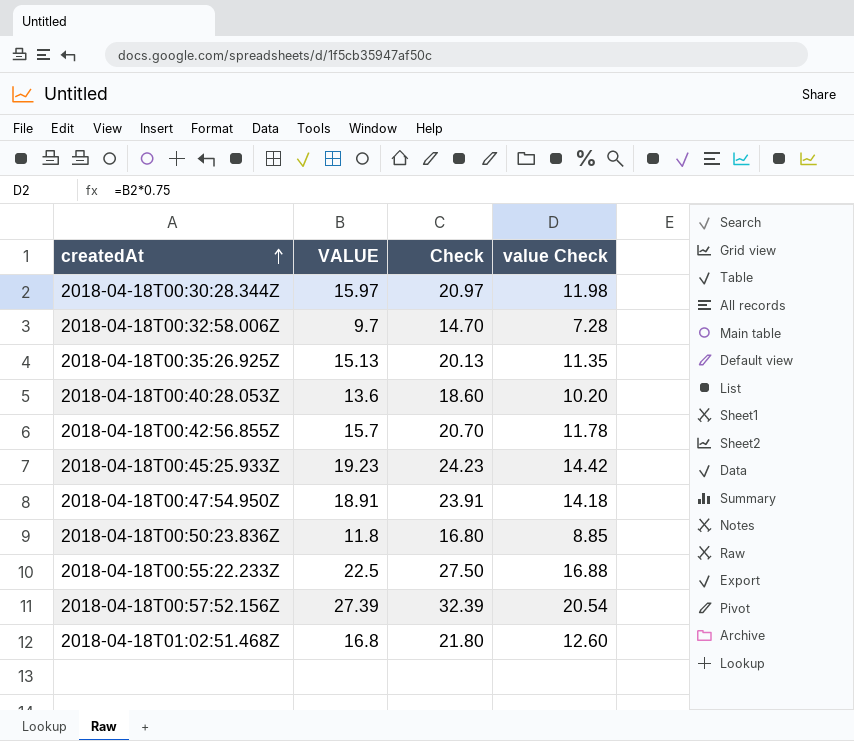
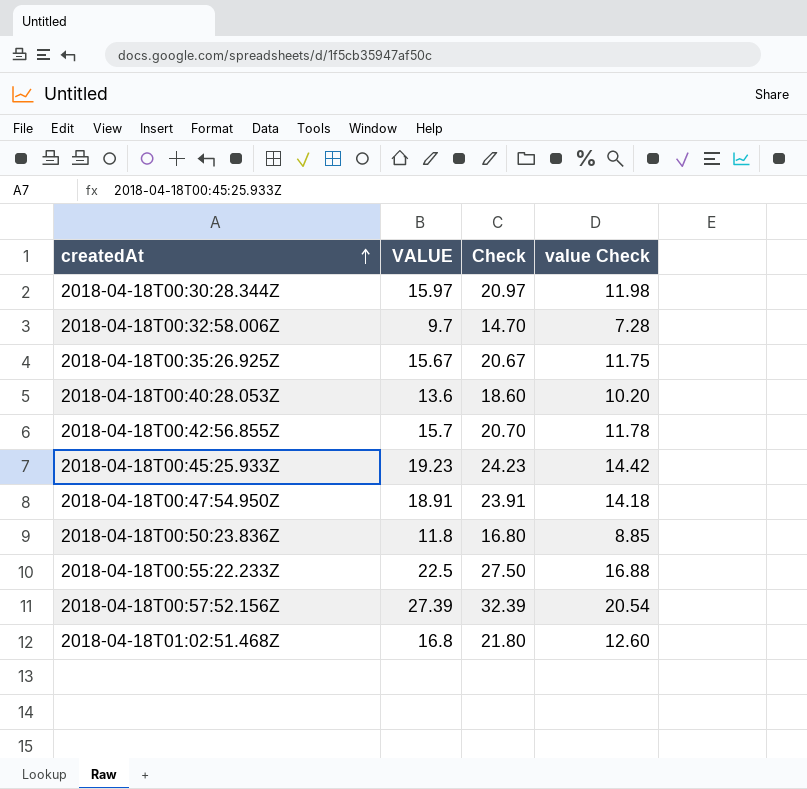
2018-04-18T00:35:26.925Z | VALUE: 15.13 -> 15.67
2018-04-18T00:35:26.925Z | Check: 20.13 -> 20.67
2018-04-18T00:35:26.925Z | value Check: 11.35 -> 11.75

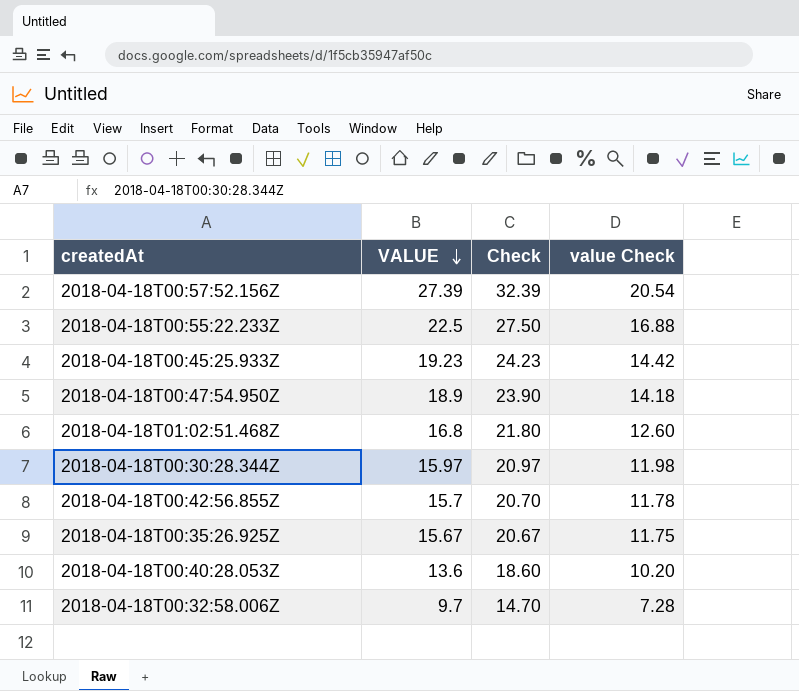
row order: createdAt ascending -> VALUE descending
row 2018-04-18T00:50:23.836Z: 11.8 | 16.80 | 8.85 -> none
2018-04-18T00:47:54.950Z | VALUE: 18.91 -> 18.9
2018-04-18T00:47:54.950Z | Check: 23.91 -> 23.90

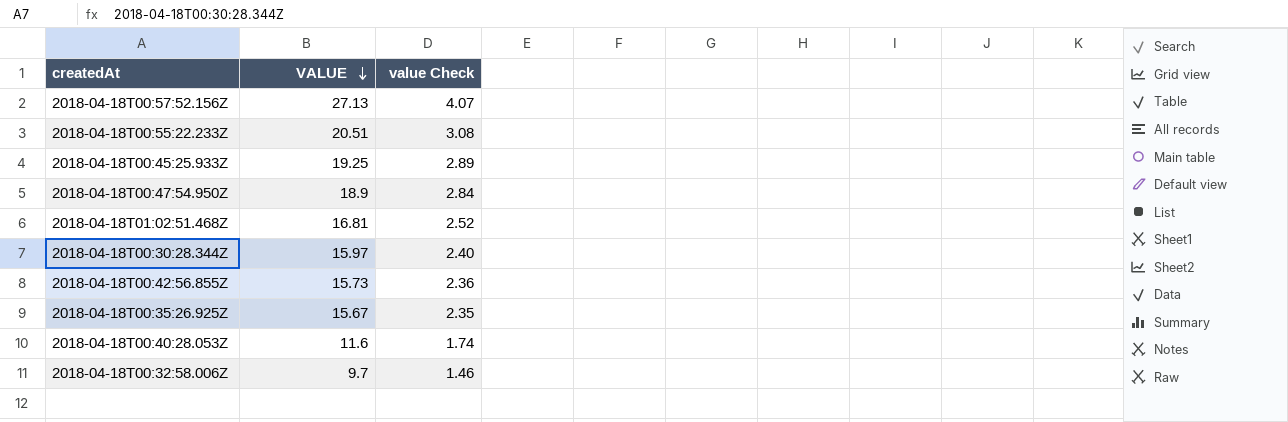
column Check | formula: [VALUE] + 5 -> none
column value Check | formula: [VALUE] * 0.75 -> [VALUE] * 0.15
2018-04-18T00:57:52.156Z | VALUE: 27.39 -> 27.13
2018-04-18T00:55:22.233Z | VALUE: 22.5 -> 20.51
2018-04-18T00:45:25.933Z | VALUE: 19.23 -> 19.25
2018-04-18T01:02:51.468Z | VALUE: 16.8 -> 16.81
2018-04-18T00:42:56.855Z | VALUE: 15.7 -> 15.73
2018-04-18T00:40:28.053Z | VALUE: 13.6 -> 11.6

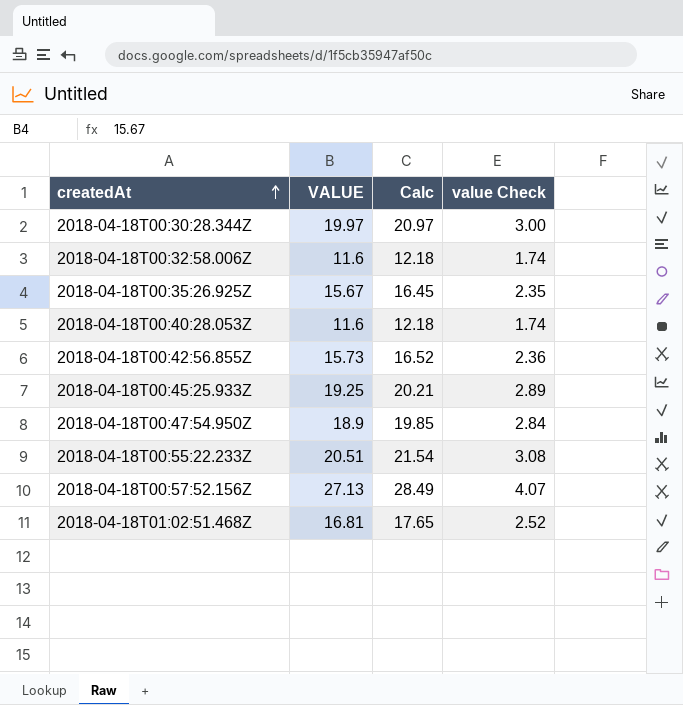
row order: VALUE descending -> createdAt ascending
column Calc | formula: none -> [VALUE] * 1.05
2018-04-18T00:30:28.344Z | VALUE: 15.97 -> 19.97
2018-04-18T00:30:28.344Z | value Check: 2.40 -> 3.00
2018-04-18T00:32:58.006Z | VALUE: 9.7 -> 11.6
2018-04-18T00:32:58.006Z | value Check: 1.46 -> 1.74

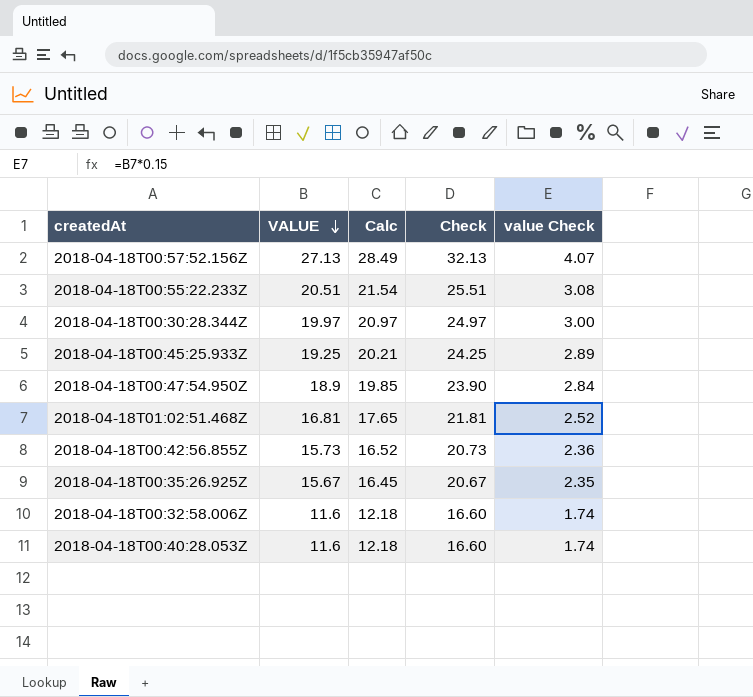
row order: createdAt ascending -> VALUE descending
column Check | formula: none -> [VALUE] + 5

